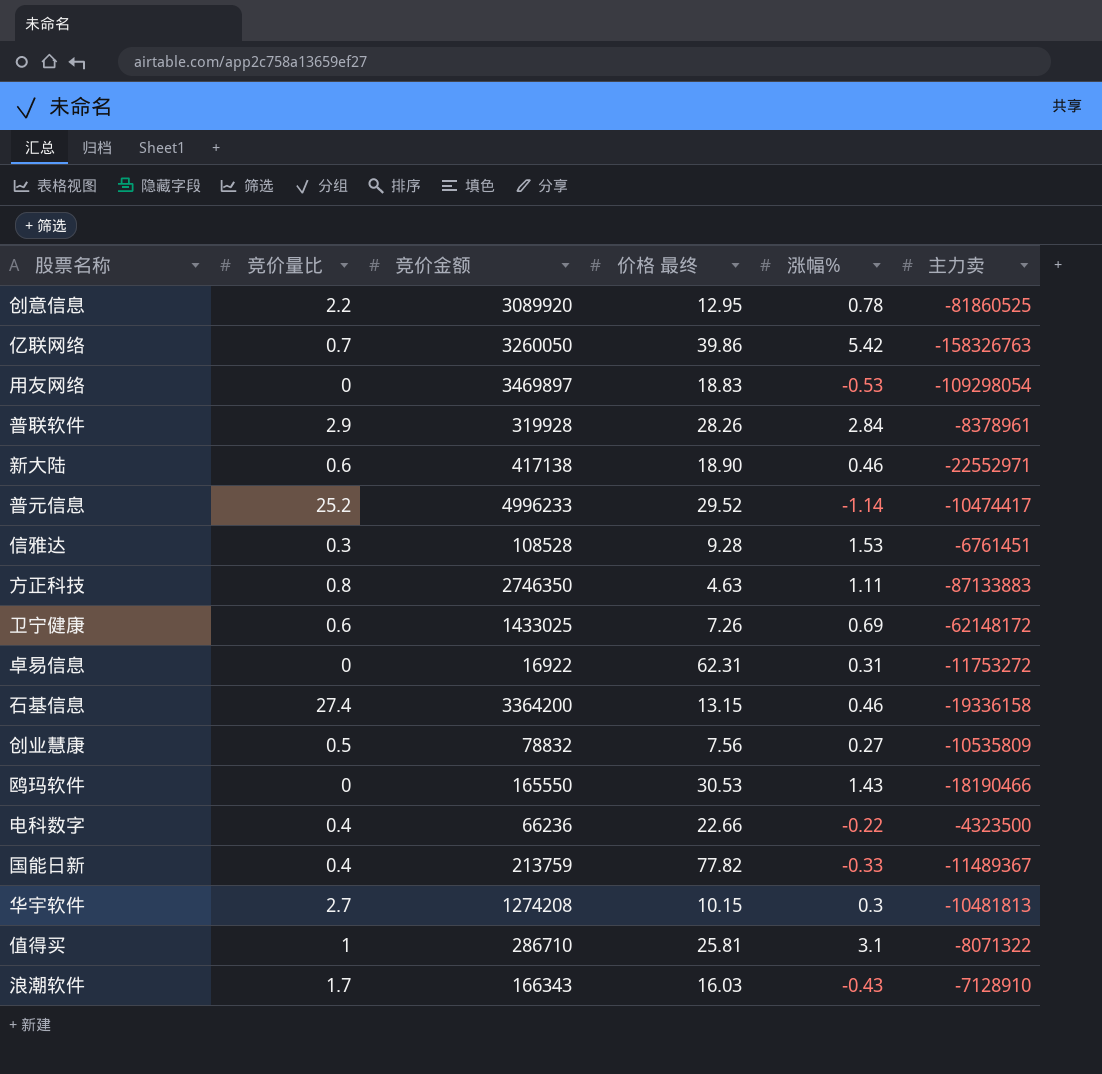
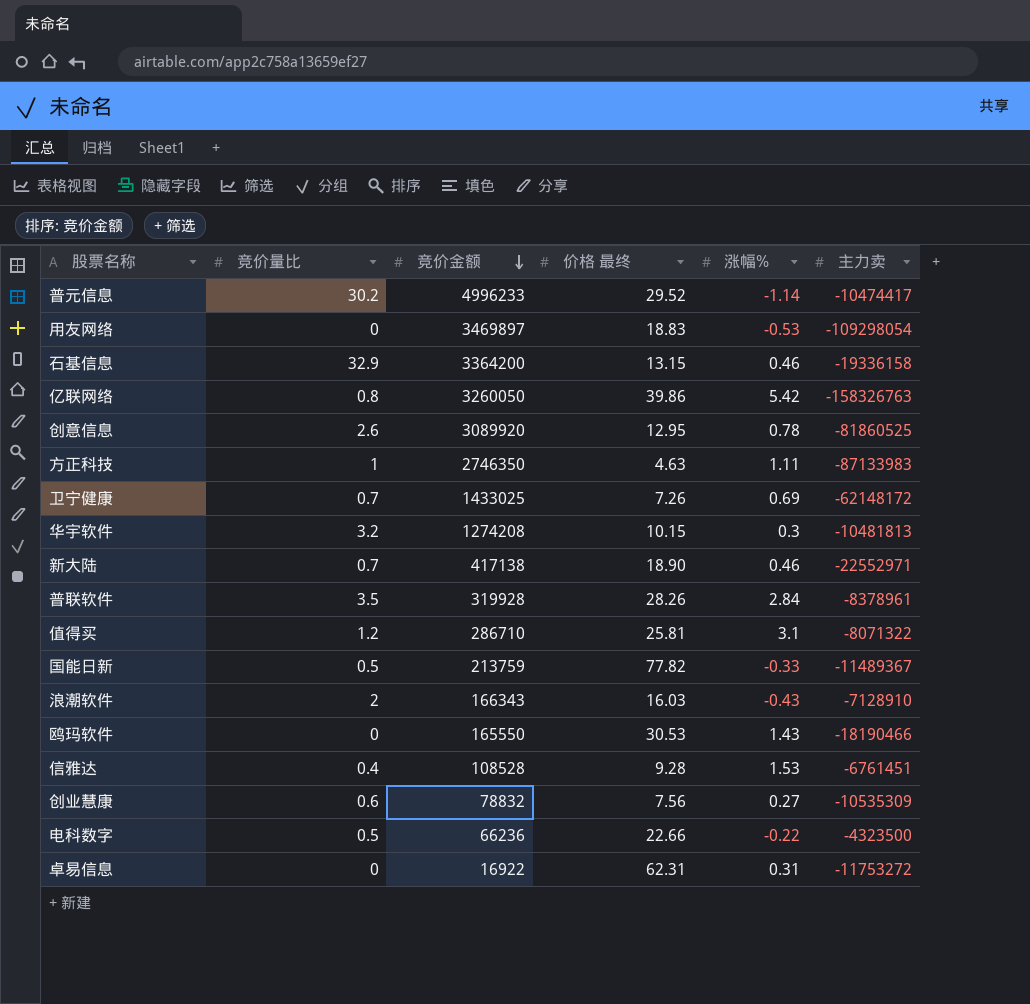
row order: none -> 竞价金额 descending
普元信息 | 竞价量比: 25.2 -> 30.2
石基信息 | 竞价量比: 27.4 -> 32.9
亿联网络 | 竞价量比: 0.7 -> 0.8
创意信息 | 竞价量比: 2.2 -> 2.6
方正科技 | 竞价量比: 0.8 -> 1
方正科技 | 主力卖: -87133883 -> -87133983
卫宁健康 | 竞价量比: 0.6 -> 0.7
华宇软件 | 竞价量比: 2.7 -> 3.2
新大陆 | 竞价量比: 0.6 -> 0.7
普联软件 | 竞价量比: 2.9 -> 3.5
值得买 | 竞价量比: 1 -> 1.2
国能日新 | 竞价量比: 0.4 -> 0.5
浪潮软件 | 竞价量比: 1.7 -> 2
信雅达 | 竞价量比: 0.3 -> 0.4
创业慧康 | 竞价量比: 0.5 -> 0.6
创业慧康 | 主力卖: -10535809 -> -10535309
电科数字 | 竞价量比: 0.4 -> 0.5

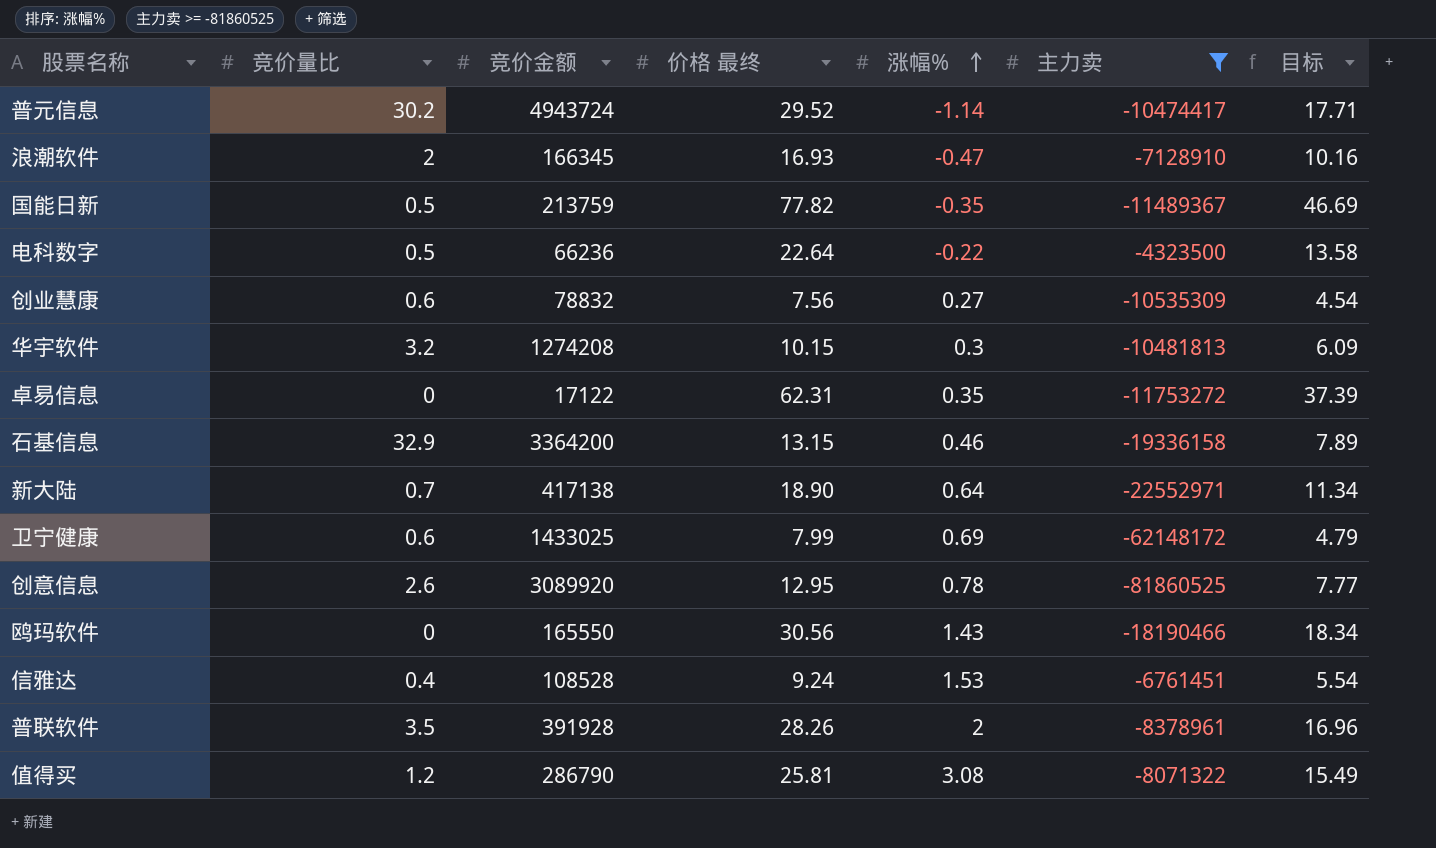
filter: none -> 主力卖 >= -81860525
row order: 竞价金额 descending -> 涨幅% ascending
column 目标 | formula: none -> [价格 最终] * 0.6
普元信息 | 竞价金额: 4996233 -> 4943724
浪潮软件 | 竞价金额: 166343 -> 166345
浪潮软件 | 价格 最终: 16.03 -> 16.93
浪潮软件 | 涨幅%: -0.43 -> -0.47
国能日新 | 涨幅%: -0.33 -> -0.35
电科数字 | 价格 最终: 22.66 -> 22.64
卓易信息 | 竞价金额: 16922 -> 17122
卓易信息 | 涨幅%: 0.31 -> 0.35
新大陆 | 涨幅%: 0.46 -> 0.64
卫宁健康 | 竞价量比: 0.7 -> 0.6
卫宁健康 | 价格 最终: 7.26 -> 7.99
鸥玛软件 | 价格 最终: 30.53 -> 30.56
信雅达 | 价格 最终: 9.28 -> 9.24
普联软件 | 竞价金额: 319928 -> 391928
普联软件 | 涨幅%: 2.84 -> 2
值得买 | 竞价金额: 286710 -> 286790
值得买 | 涨幅%: 3.1 -> 3.08

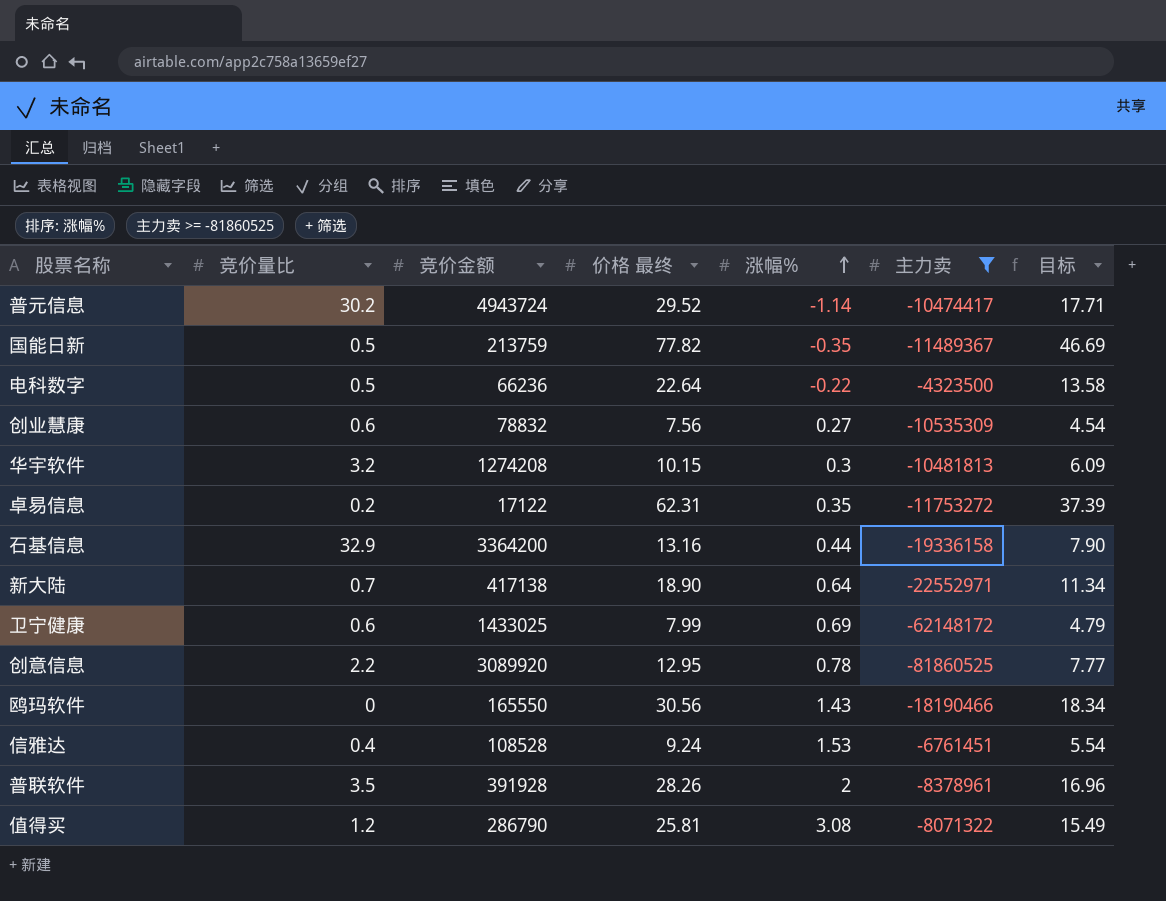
row 浪潮软件: 2 | 166345 | 16.93 | -0.47 | -7128910 | 10.16 -> none
卓易信息 | 竞价量比: 0 -> 0.2
石基信息 | 价格 最终: 13.15 -> 13.16
石基信息 | 涨幅%: 0.46 -> 0.44
石基信息 | 目标: 7.89 -> 7.90
创意信息 | 竞价量比: 2.6 -> 2.2

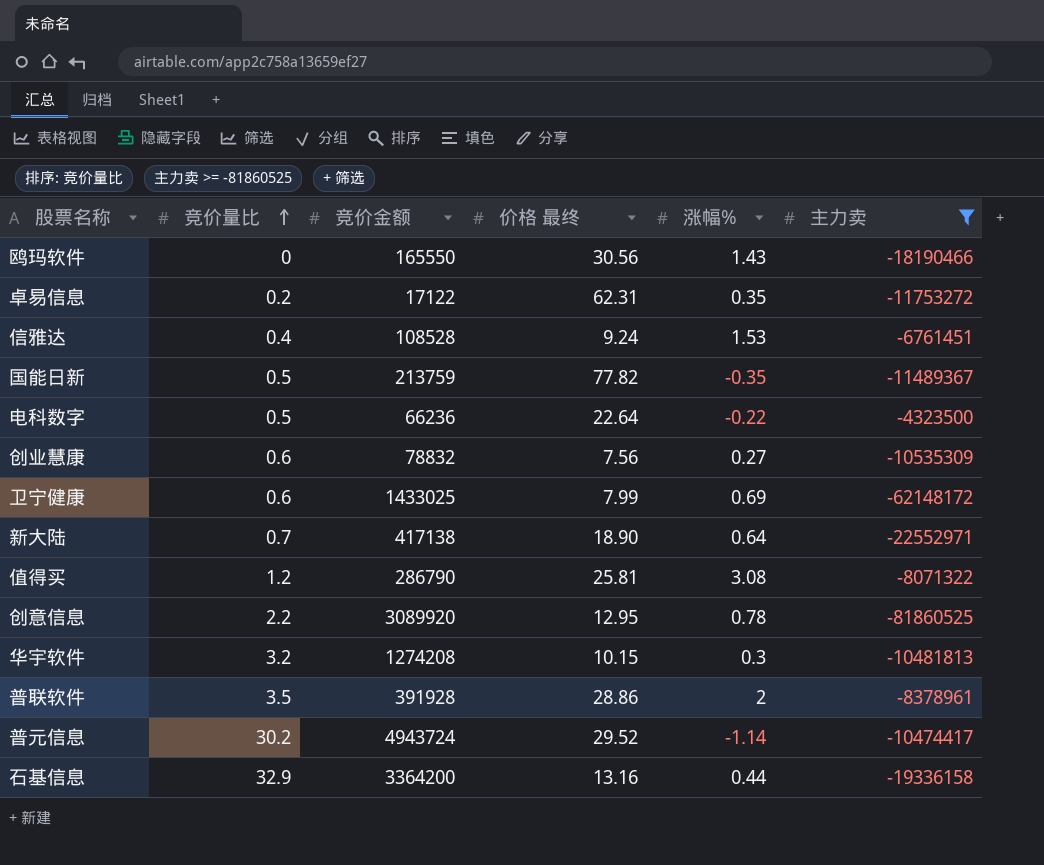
row order: 涨幅% ascending -> 竞价量比 ascending
column 目标 | formula: [价格 最终] * 0.6 -> none
普联软件 | 价格 最终: 28.26 -> 28.86

